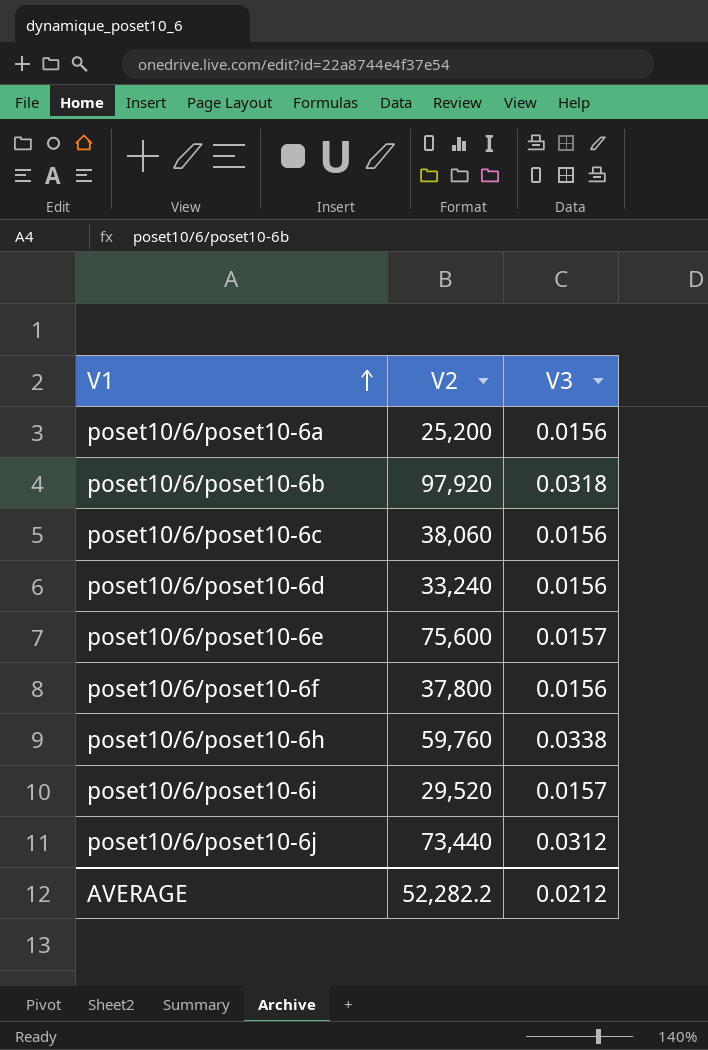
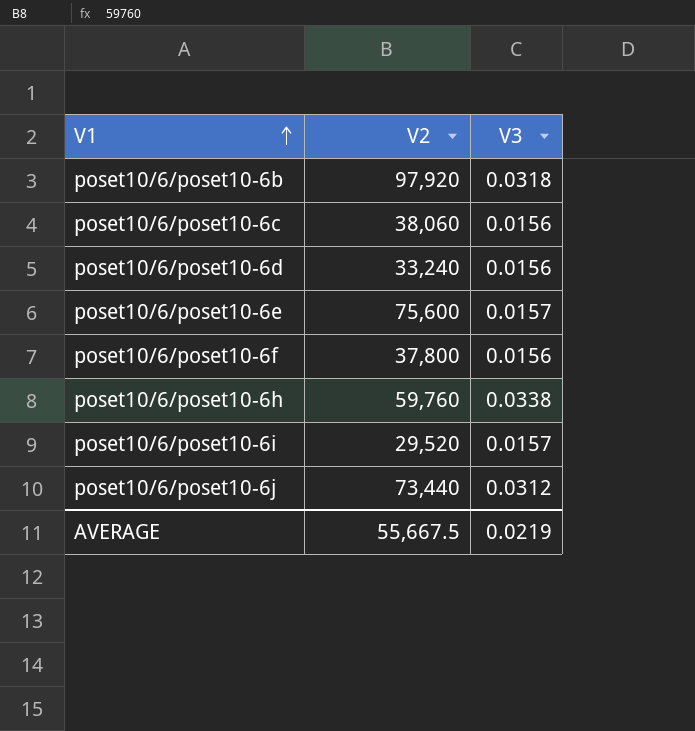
row poset10/6/poset10-6a: 25,200 | 0.0156 -> none
AVERAGE | V2: 52,282.2 -> 55,667.5
AVERAGE | V3: 0.0212 -> 0.0219

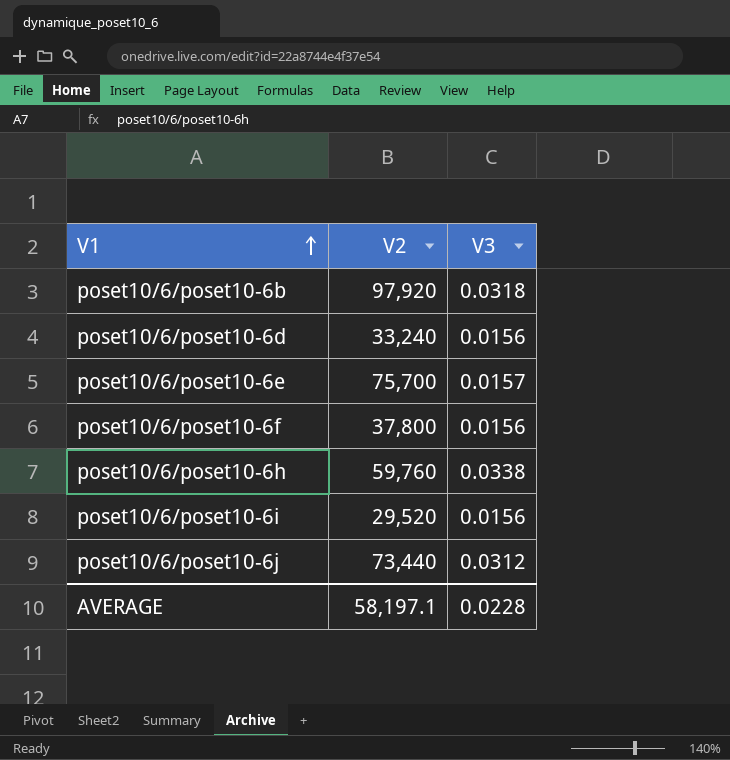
row poset10/6/poset10-6c: 38,060 | 0.0156 -> none
poset10/6/poset10-6e | V2: 75,600 -> 75,700
poset10/6/poset10-6i | V3: 0.0157 -> 0.0156
AVERAGE | V2: 55,667.5 -> 58,197.1
AVERAGE | V3: 0.0219 -> 0.0228

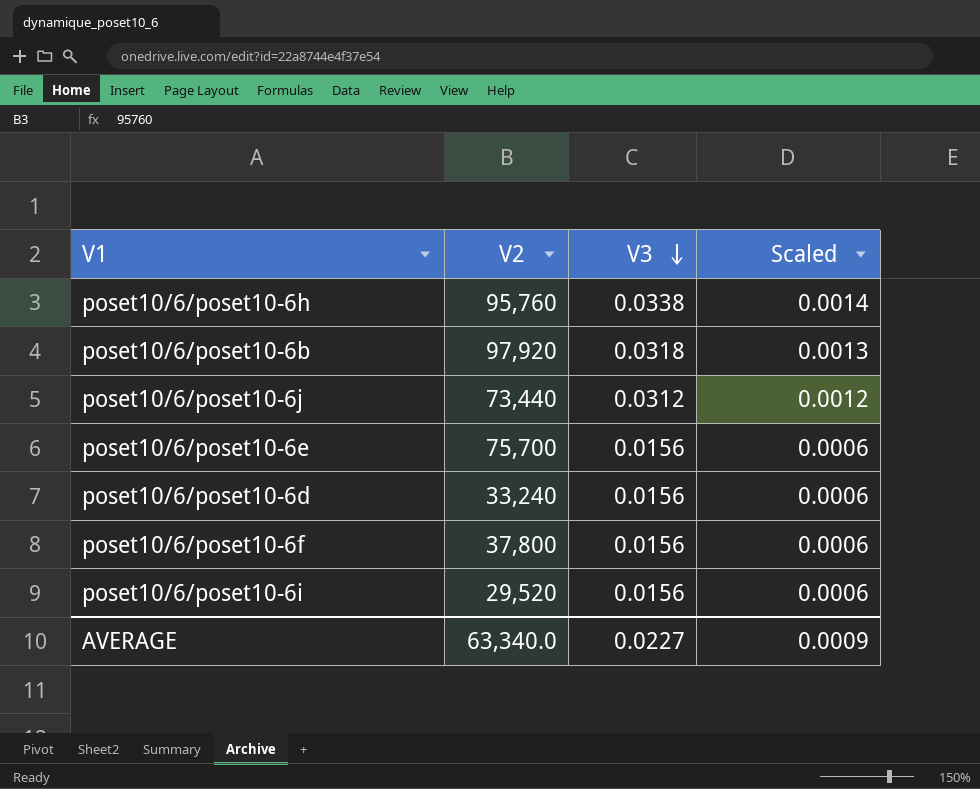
row order: V1 ascending -> V3 descending
column Scaled | formula: none -> [V3] * 0.04
poset10/6/poset10-6h | V2: 59,760 -> 95,760
poset10/6/poset10-6e | V3: 0.0157 -> 0.0156
AVERAGE | V2: 58,197.1 -> 63,340.0
AVERAGE | V3: 0.0228 -> 0.0227

